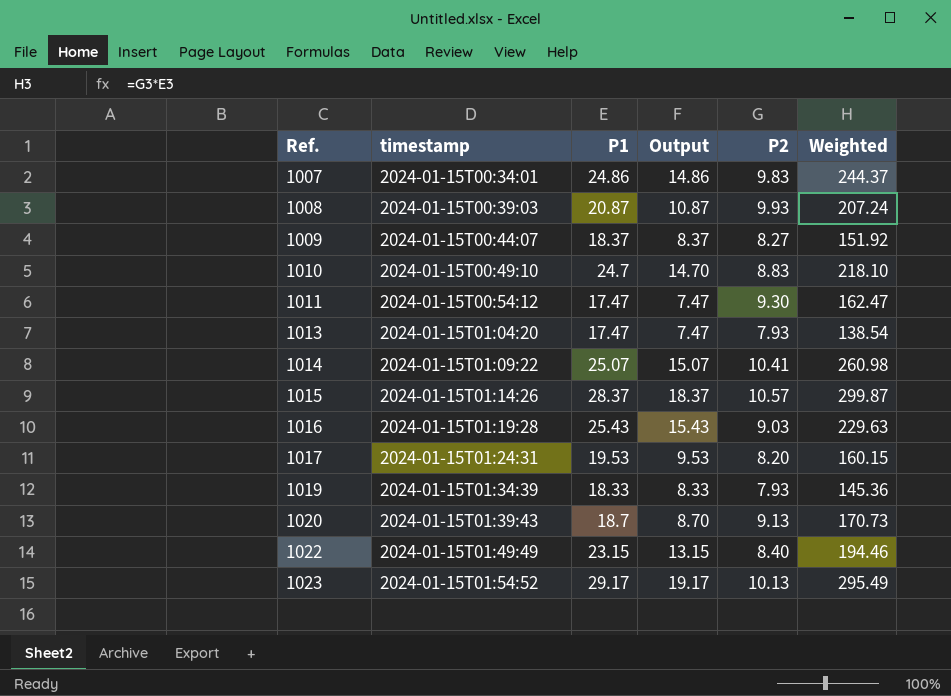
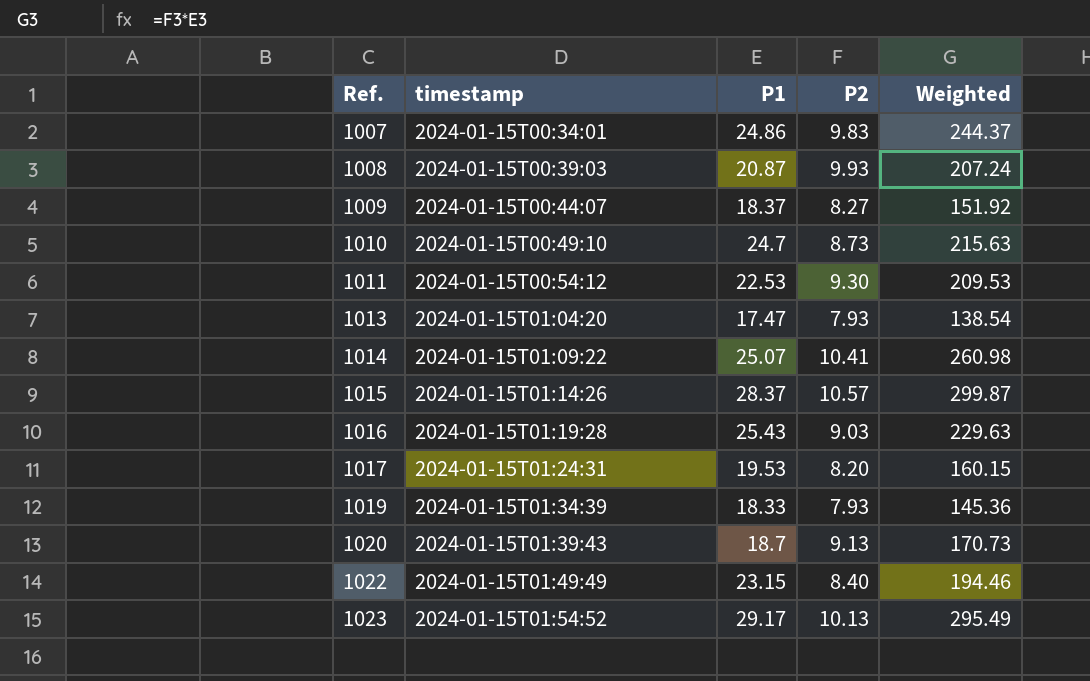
column Output | formula: [P1] - 10 -> none
1010 | P2: 8.83 -> 8.73
1010 | Weighted: 218.10 -> 215.63
1011 | P1: 17.47 -> 22.53
1011 | Weighted: 162.47 -> 209.53

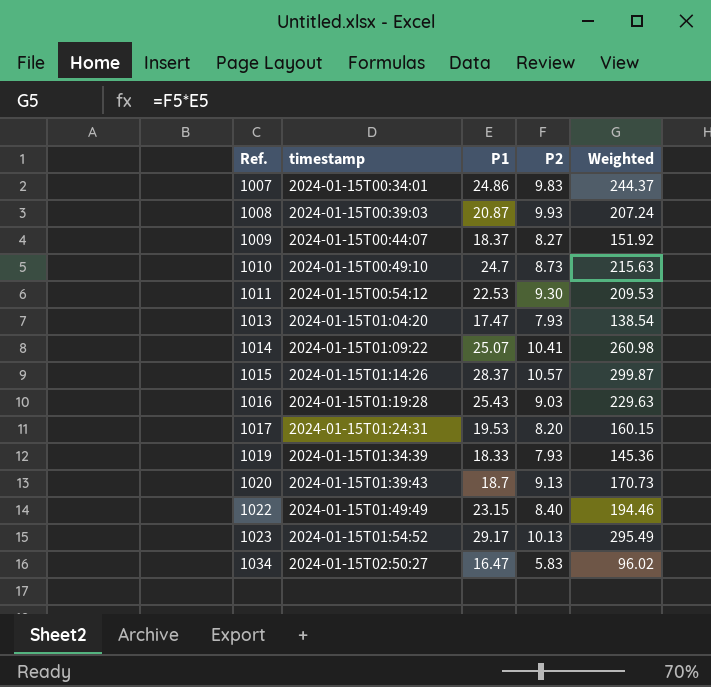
row 1034: none -> 2024-01-15T02:50:27 | 16.47 | 5.83 | 96.02

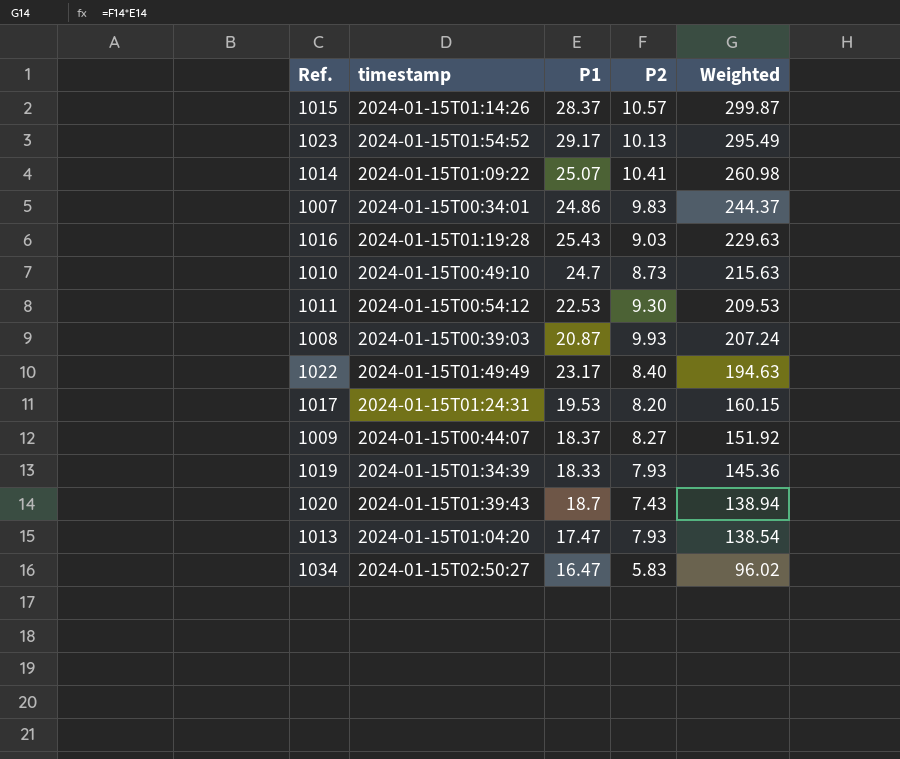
row order: Ref. ascending -> Weighted descending
1022 | P1: 23.15 -> 23.17
1022 | Weighted: 194.46 -> 194.63
1020 | P2: 9.13 -> 7.43
1020 | Weighted: 170.73 -> 138.94

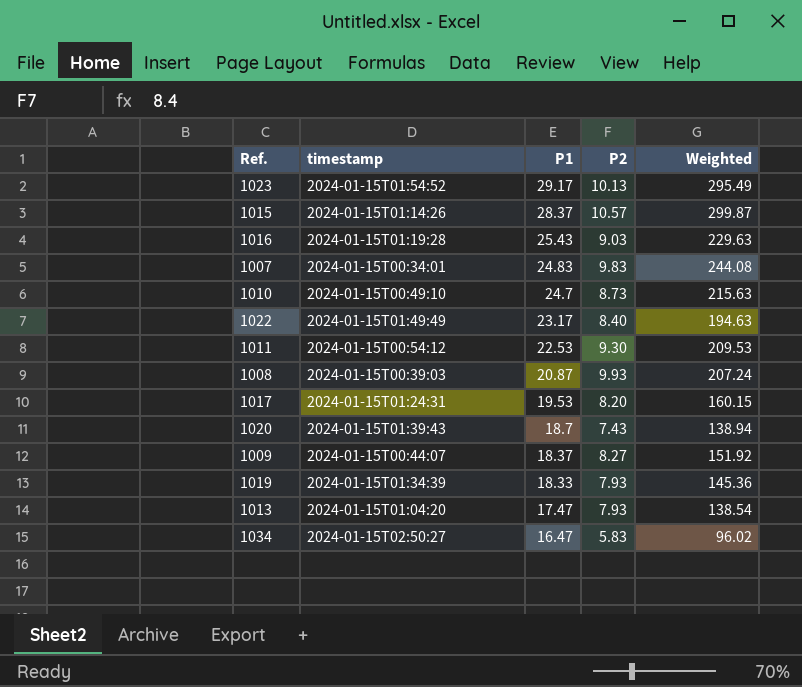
row order: Weighted descending -> P1 descending
row 1014: 2024-01-15T01:09:22 | 25.07 | 10.41 | 260.98 -> none
1007 | P1: 24.86 -> 24.83
1007 | Weighted: 244.37 -> 244.08

